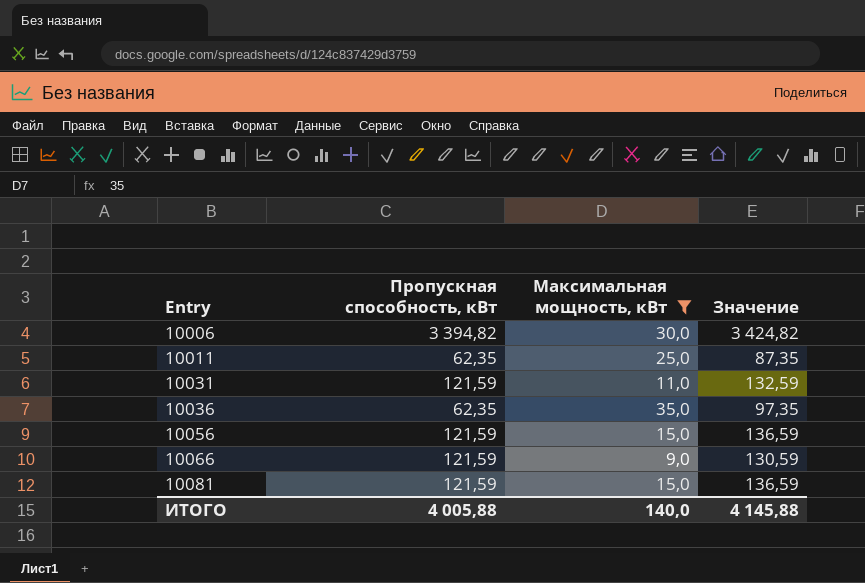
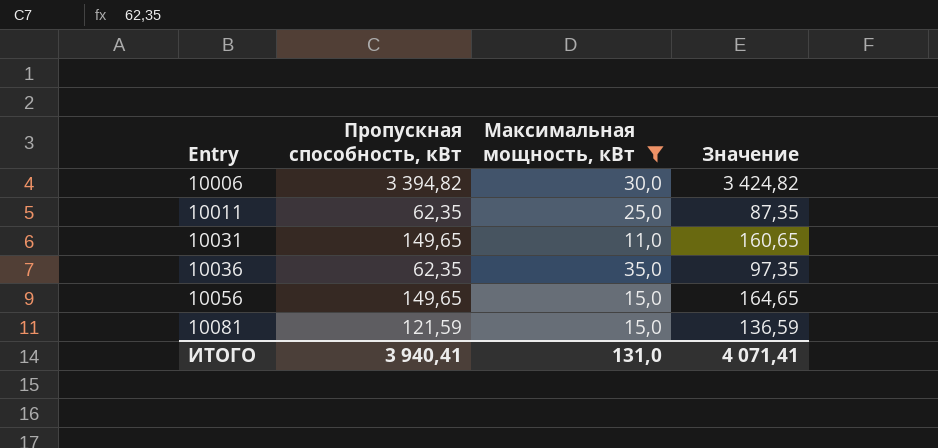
row 10066: 121,59 | 9,0 | 130,59 -> none
10031 | Пропускная способность, кВт: 121,59 -> 149,65
10031 | Значение: 132,59 -> 160,65
10056 | Пропускная способность, кВт: 121,59 -> 149,65
10056 | Значение: 136,59 -> 164,65
ИТОГО | Пропускная способность, кВт: 4 005,88 -> 3 940,41
ИТОГО | Максимальная мощность, кВт: 140,0 -> 131,0
ИТОГО | Значение: 4 145,88 -> 4 071,41

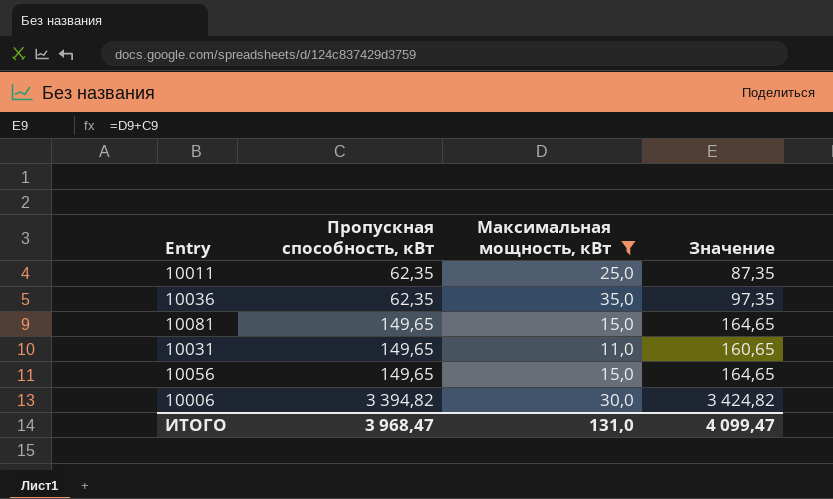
row order: Entry ascending -> Пропускная способность, кВт ascending
10081 | Пропускная способность, кВт: 121,59 -> 149,65
10081 | Значение: 136,59 -> 164,65
ИТОГО | Пропускная способность, кВт: 3 940,41 -> 3 968,47
ИТОГО | Значение: 4 071,41 -> 4 099,47

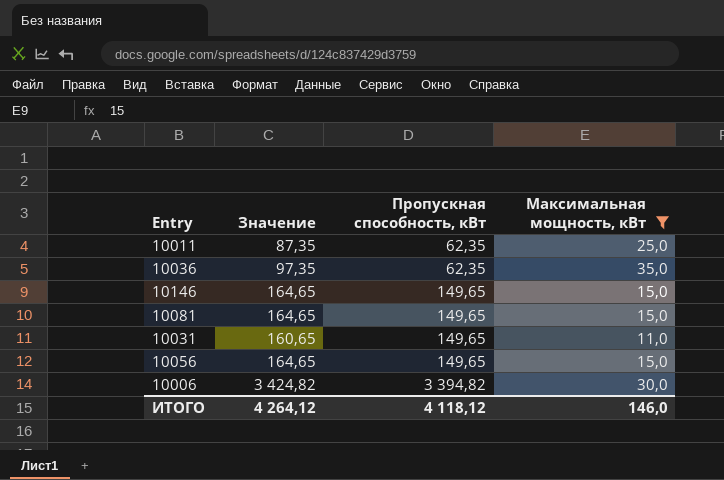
column Значение | position: 4 -> 2
row 10146: none -> 164,65 | 149,65 | 15,0
ИТОГО | Значение: 4 099,47 -> 4 264,12
ИТОГО | Пропускная способность, кВт: 3 968,47 -> 4 118,12
ИТОГО | Максимальная мощность, кВт: 131,0 -> 146,0

